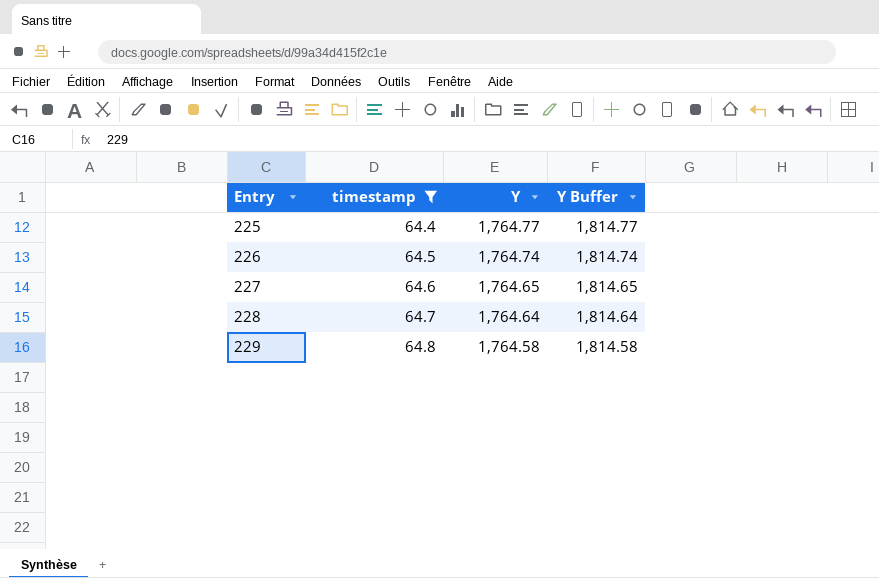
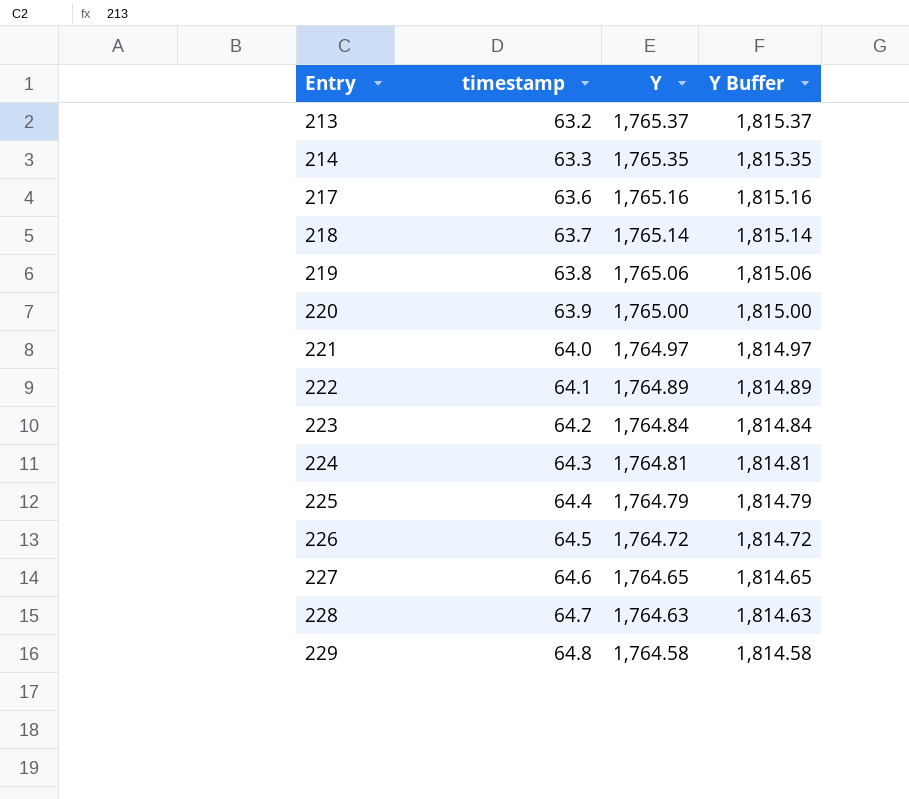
filter: timestamp >= 64.4 -> none
225 | Y: 1,764.77 -> 1,764.79
225 | Y Buffer: 1,814.77 -> 1,814.79
226 | Y: 1,764.74 -> 1,764.72
226 | Y Buffer: 1,814.74 -> 1,814.72
228 | Y: 1,764.64 -> 1,764.63
228 | Y Buffer: 1,814.64 -> 1,814.63

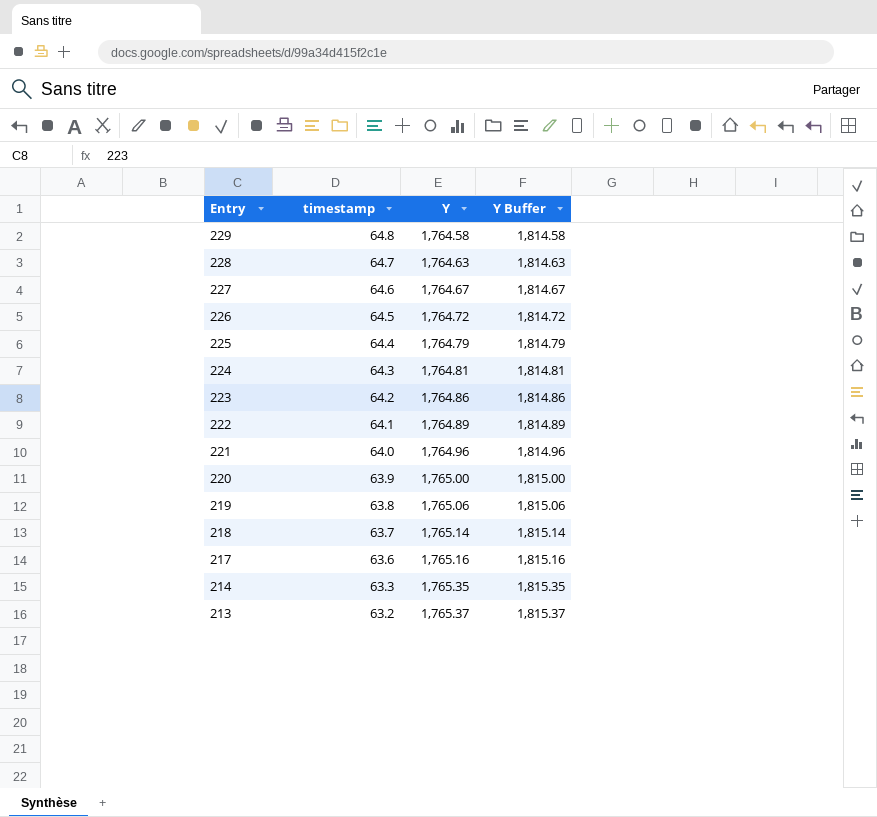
row order: Entry ascending -> Entry descending
227 | Y: 1,764.65 -> 1,764.67
227 | Y Buffer: 1,814.65 -> 1,814.67
223 | Y: 1,764.84 -> 1,764.86
223 | Y Buffer: 1,814.84 -> 1,814.86
221 | Y: 1,764.97 -> 1,764.96
221 | Y Buffer: 1,814.97 -> 1,814.96

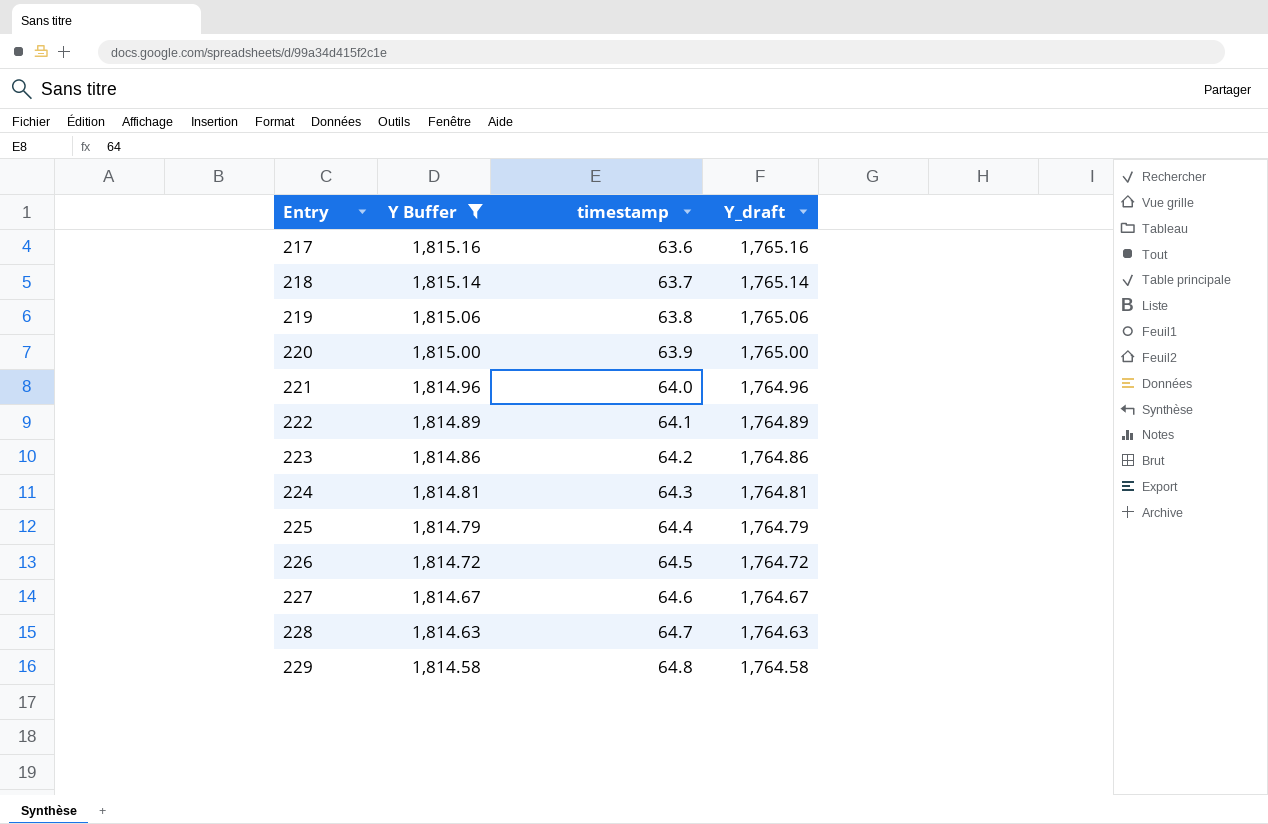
filter: none -> Y Buffer <= 1,815.16
row order: Entry descending -> Entry ascending
column Y Buffer | position: 4 -> 2
column name: Y -> Y_draft

